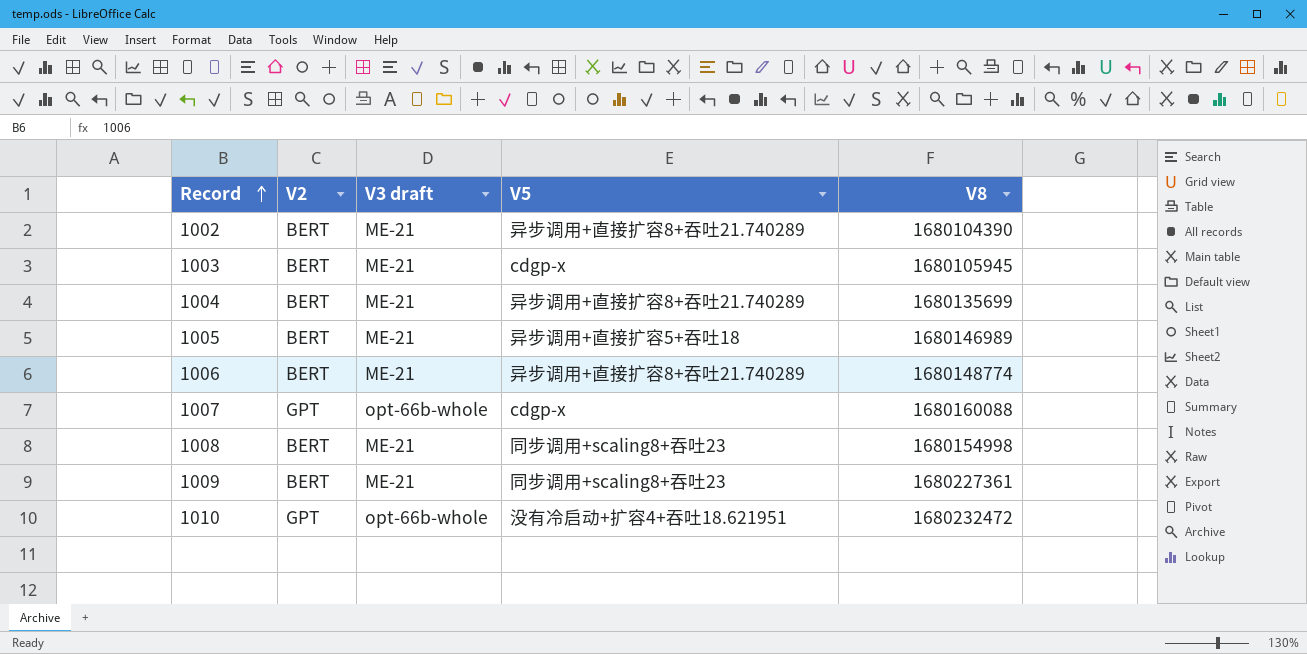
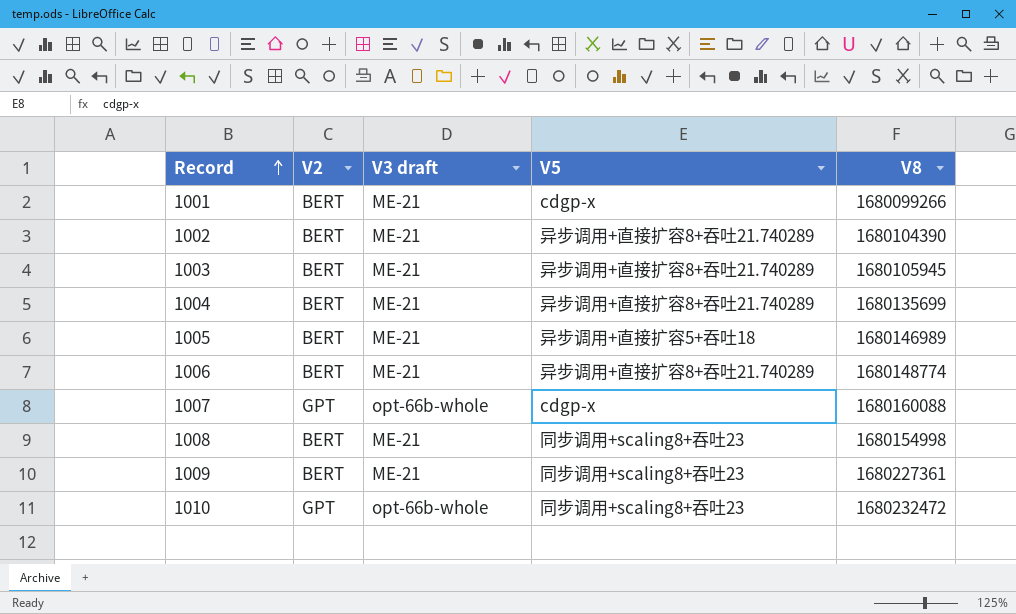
row 1001: none -> BERT | ME-21 | cdgp-x | 1680099266
1003 | V5: cdgp-x -> 异步调用+直接扩容8+吞吐21.740289
1010 | V5: 没有冷启动+扩容4+吞吐18.621951 -> 同步调用+scaling8+吞吐23

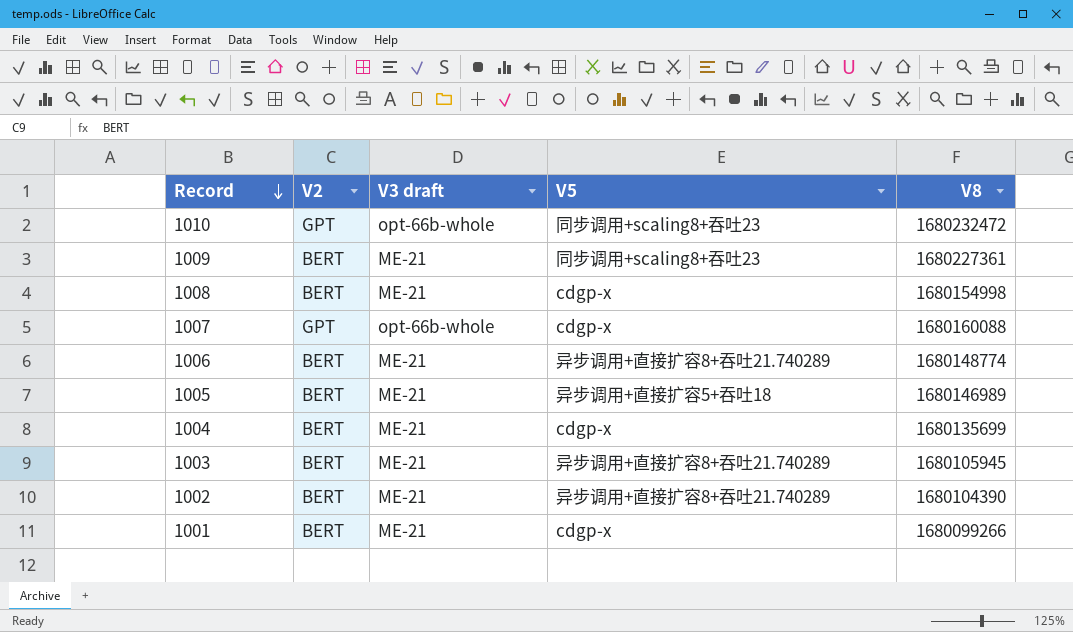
row order: Record ascending -> Record descending
1008 | V5: 同步调用+scaling8+吞吐23 -> cdgp-x
1004 | V5: 异步调用+直接扩容8+吞吐21.740289 -> cdgp-x

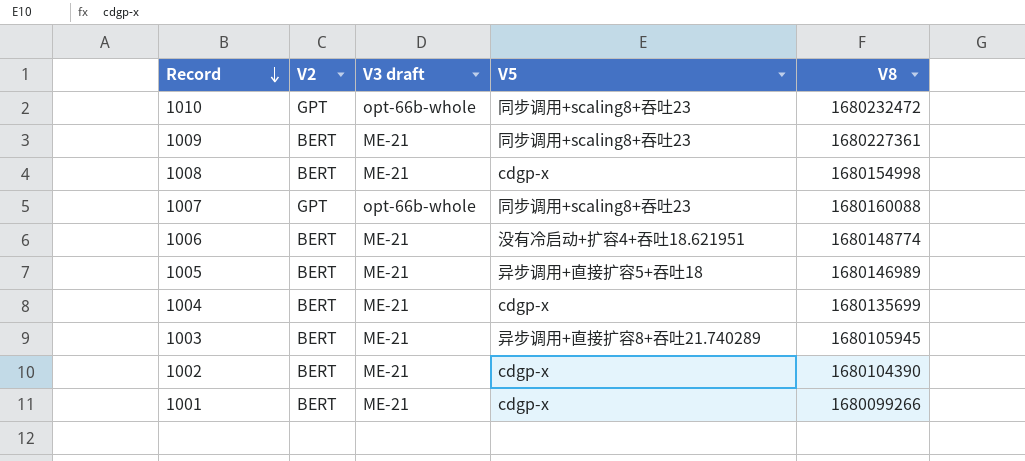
1007 | V5: cdgp-x -> 同步调用+scaling8+吞吐23
1006 | V5: 异步调用+直接扩容8+吞吐21.740289 -> 没有冷启动+扩容4+吞吐18.621951
1002 | V5: 异步调用+直接扩容8+吞吐21.740289 -> cdgp-x

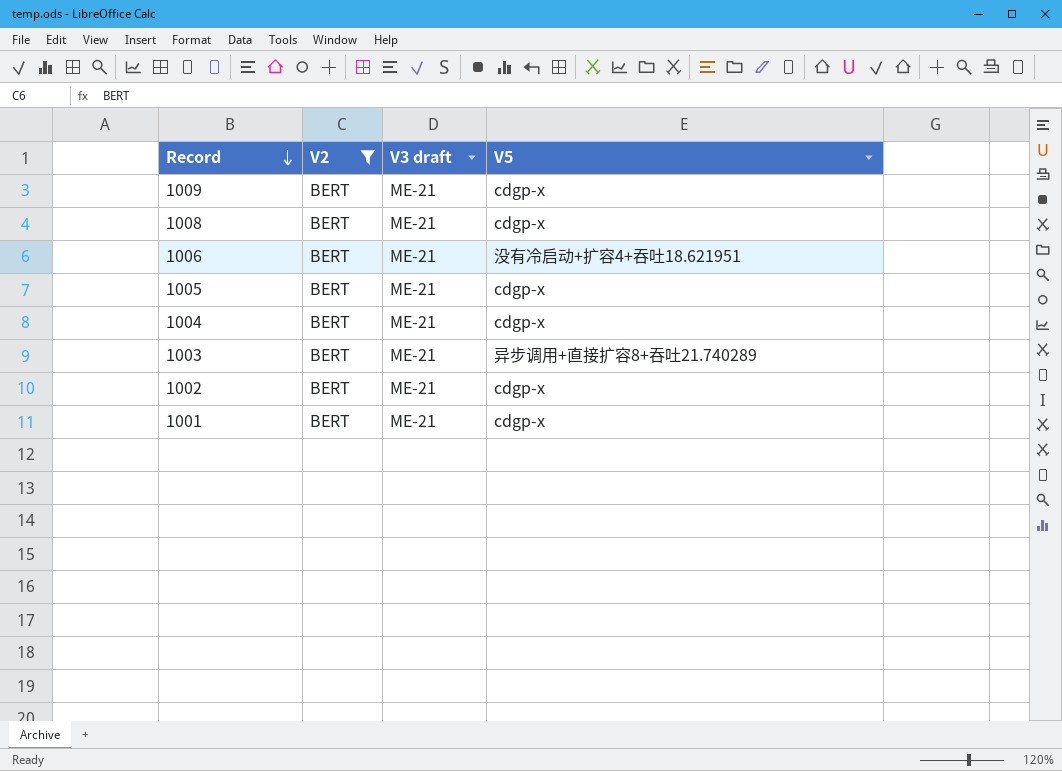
filter: none -> V2 = BERT
column V8 | position: 5 -> none
1009 | V5: 同步调用+scaling8+吞吐23 -> cdgp-x
1005 | V5: 异步调用+直接扩容5+吞吐18 -> cdgp-x

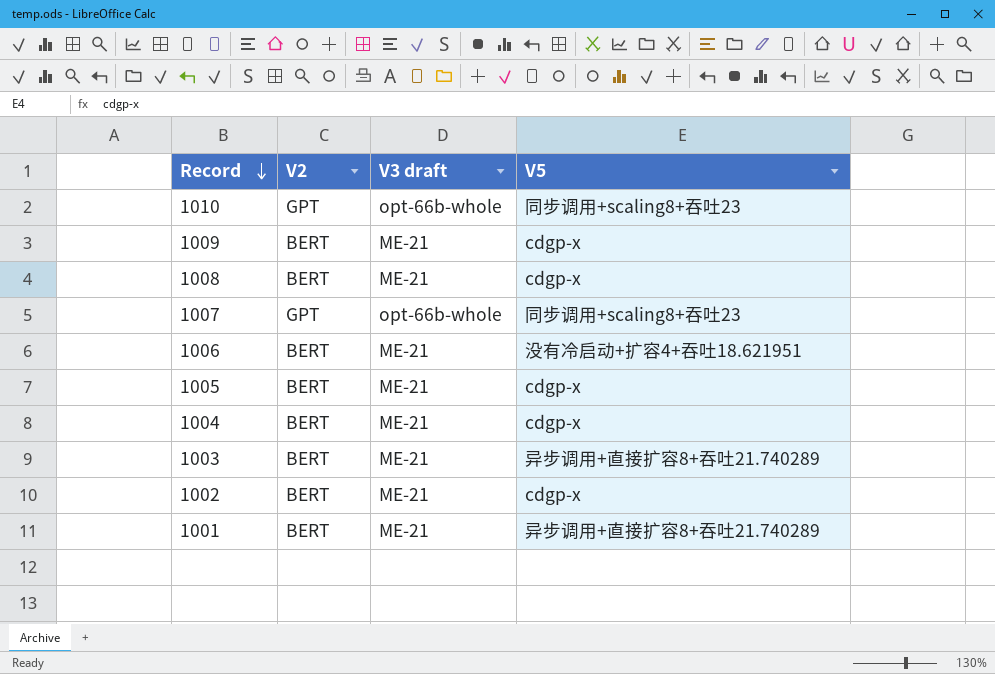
filter: V2 = BERT -> none
1001 | V5: cdgp-x -> 异步调用+直接扩容8+吞吐21.740289

